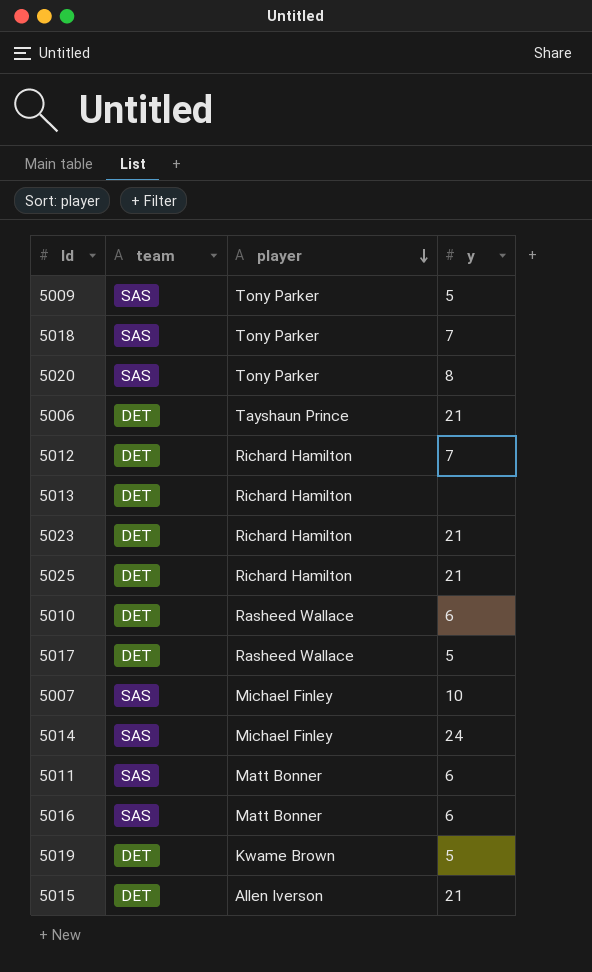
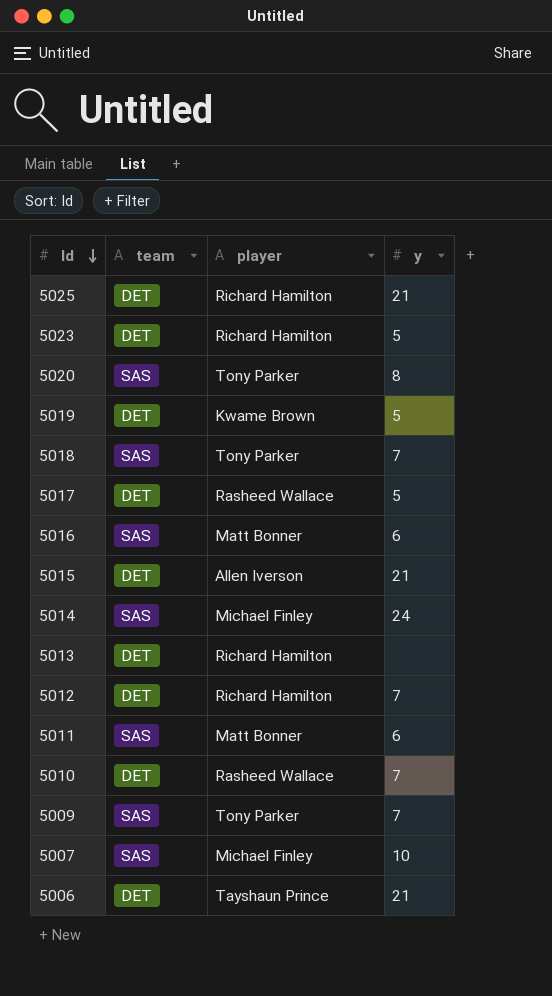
row order: player descending -> Id descending
5023 | y: 21 -> 5
5010 | y: 6 -> 7
5009 | y: 5 -> 7

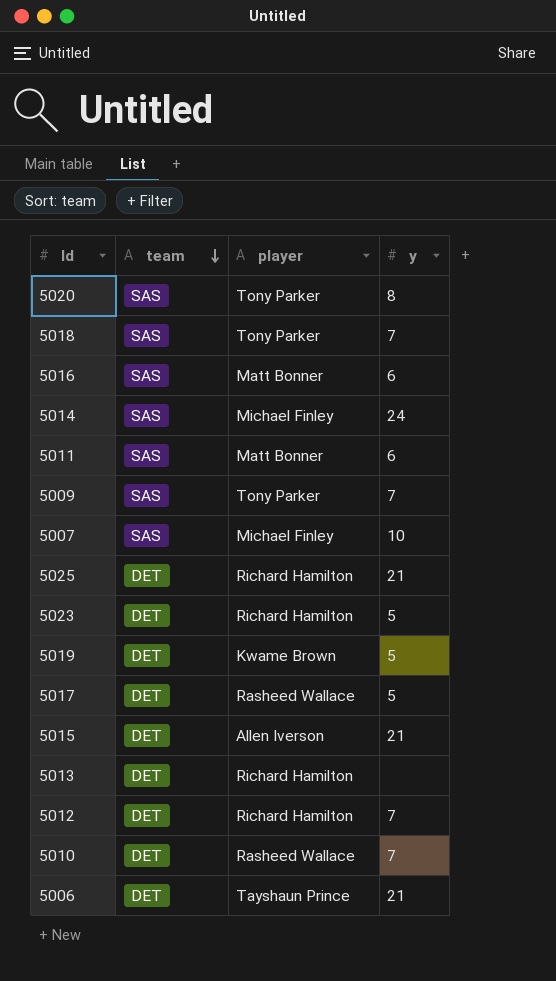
row order: Id descending -> team descending

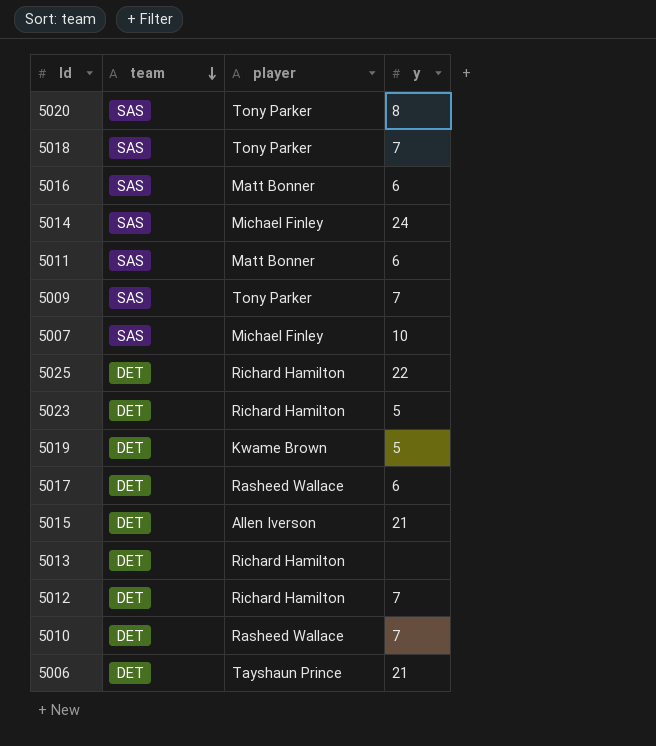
5025 | y: 21 -> 22
5017 | y: 5 -> 6

